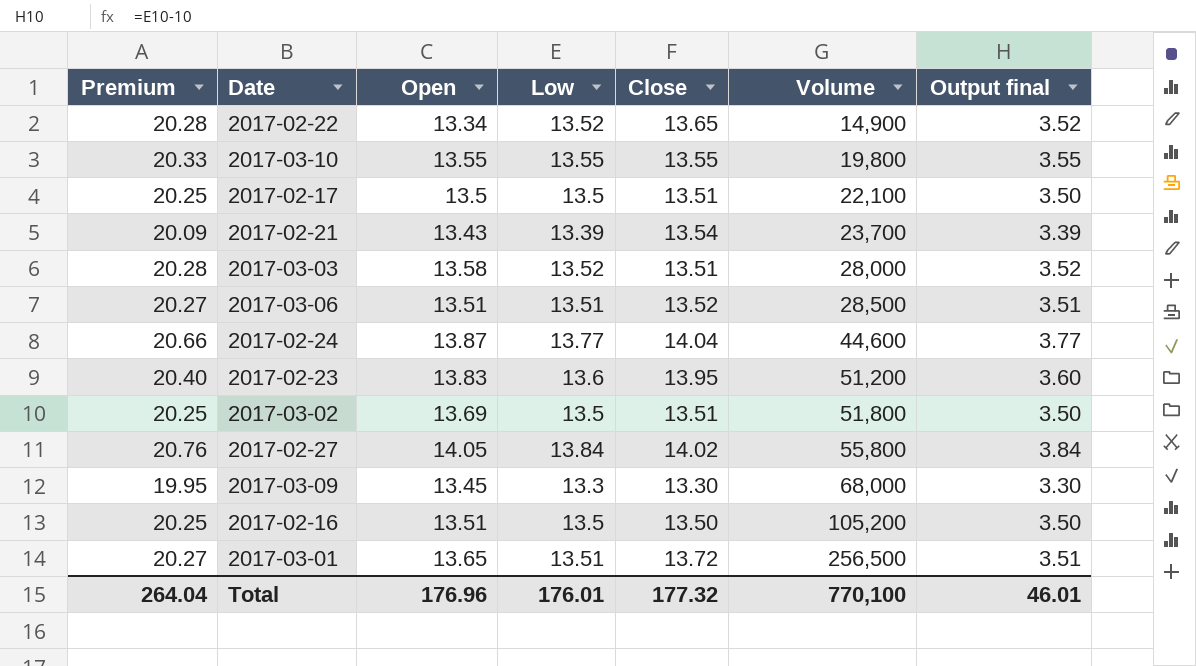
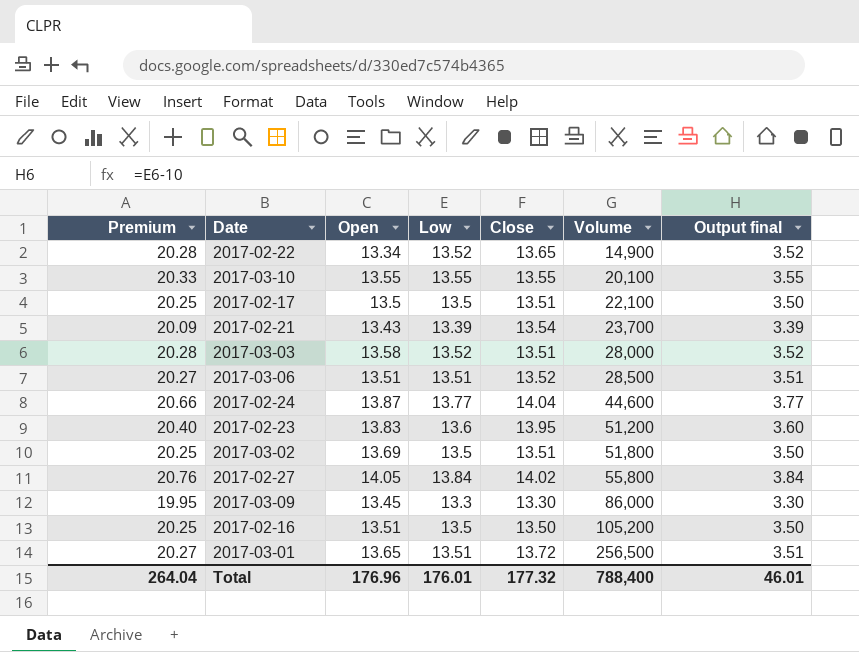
2017-03-10 | Volume: 19,800 -> 20,100
2017-03-09 | Volume: 68,000 -> 86,000
Total | Volume: 770,100 -> 788,400

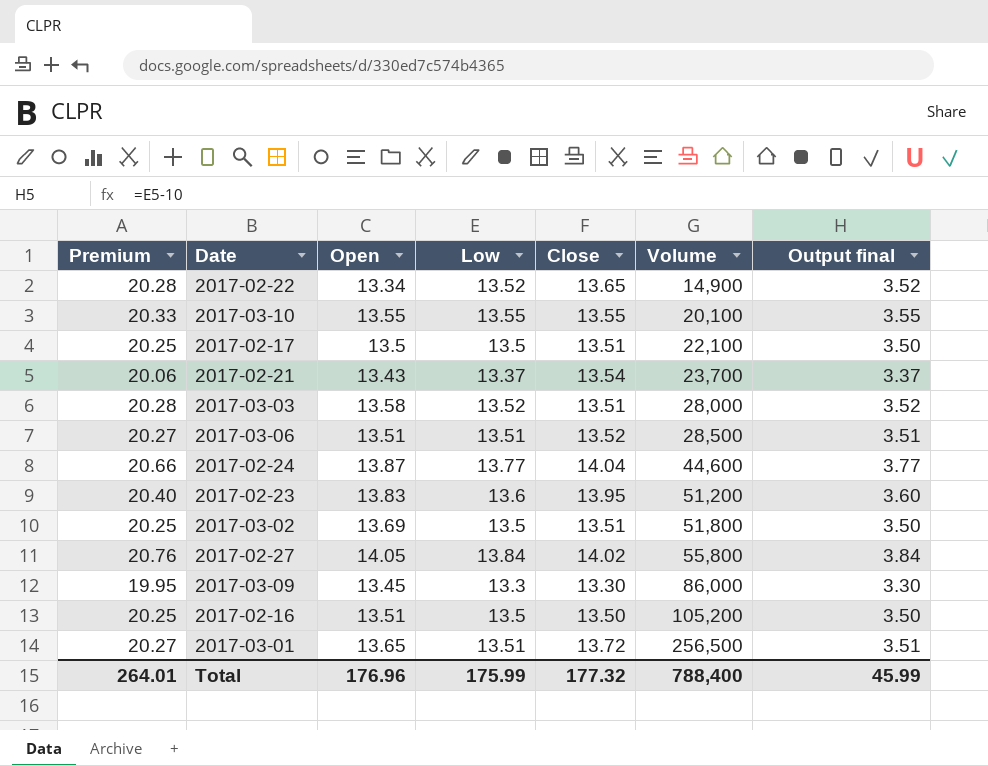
2017-02-21 | Premium: 20.09 -> 20.06
2017-02-21 | Low: 13.39 -> 13.37
2017-02-21 | Output final: 3.39 -> 3.37
Total | Premium: 264.04 -> 264.01
Total | Low: 176.01 -> 175.99
Total | Output final: 46.01 -> 45.99

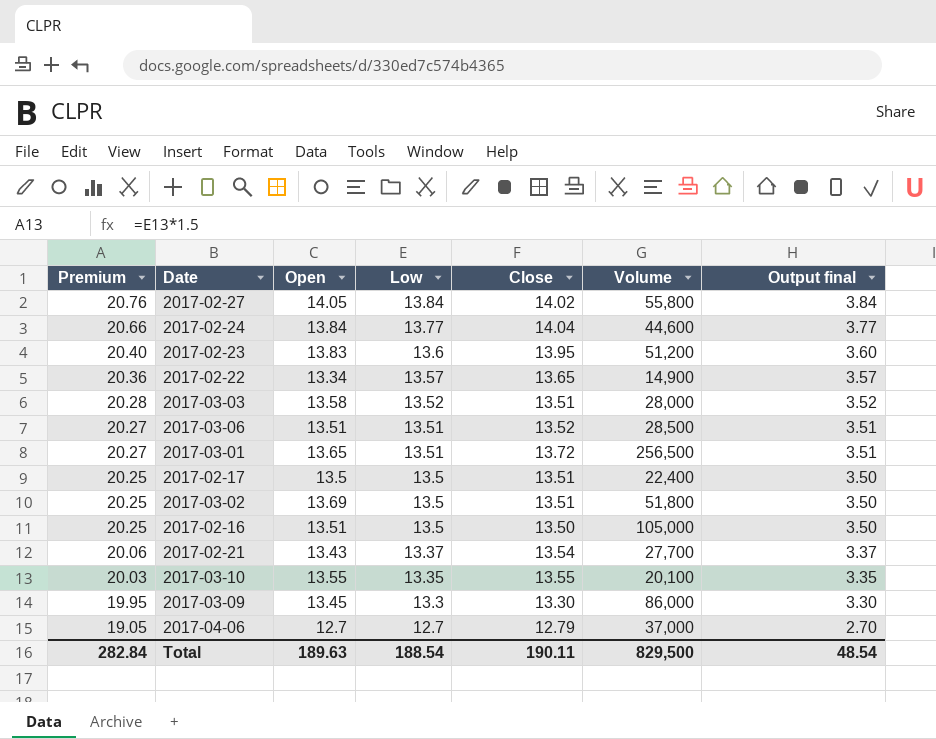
row order: Volume ascending -> Premium descending
2017-02-24 | Open: 13.87 -> 13.84
2017-02-22 | Premium: 20.28 -> 20.36
2017-02-22 | Low: 13.52 -> 13.57
2017-02-22 | Output final: 3.52 -> 3.57
2017-02-17 | Volume: 22,100 -> 22,400
2017-02-16 | Volume: 105,200 -> 105,000
2017-02-21 | Volume: 23,700 -> 27,700
2017-03-10 | Premium: 20.33 -> 20.03
2017-03-10 | Low: 13.55 -> 13.35
2017-03-10 | Output final: 3.55 -> 3.35
row 2017-04-06: none -> 19.05 | 12.7 | 12.7 | 12.79 | 37,000 | 2.70
Total | Premium: 264.01 -> 282.84
Total | Open: 176.96 -> 189.63
Total | Low: 175.99 -> 188.54
Total | Close: 177.32 -> 190.11
Total | Volume: 788,400 -> 829,500
Total | Output final: 45.99 -> 48.54

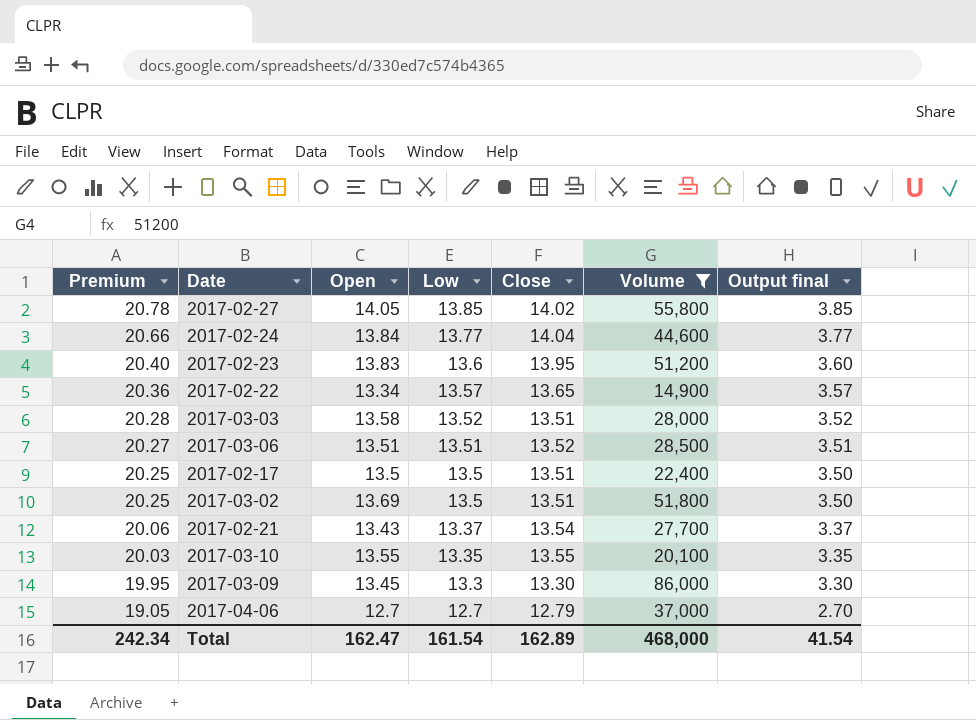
filter: none -> Volume <= 86,000
2017-02-27 | Premium: 20.76 -> 20.78
2017-02-27 | Low: 13.84 -> 13.85
2017-02-27 | Output final: 3.84 -> 3.85
Total | Premium: 282.84 -> 242.34
Total | Open: 189.63 -> 162.47
Total | Low: 188.54 -> 161.54
Total | Close: 190.11 -> 162.89
Total | Volume: 829,500 -> 468,000
Total | Output final: 48.54 -> 41.54

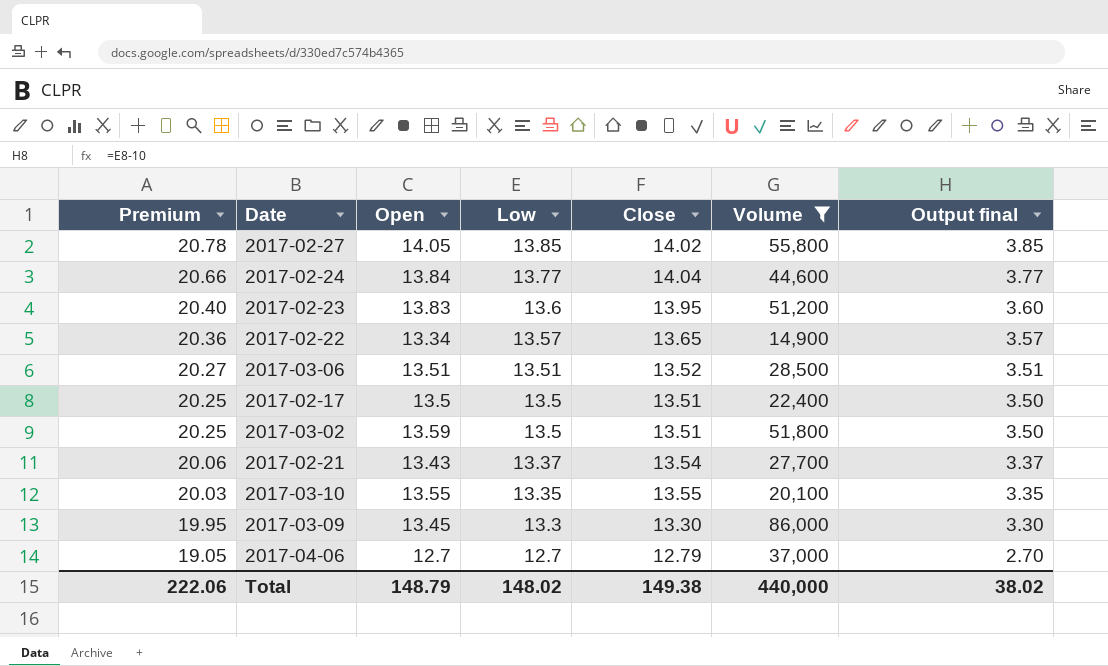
row 2017-03-03: 20.28 | 13.58 | 13.52 | 13.51 | 28,000 | 3.52 -> none
2017-03-02 | Open: 13.69 -> 13.59
Total | Premium: 242.34 -> 222.06
Total | Open: 162.47 -> 148.79
Total | Low: 161.54 -> 148.02
Total | Close: 162.89 -> 149.38
Total | Volume: 468,000 -> 440,000
Total | Output final: 41.54 -> 38.02

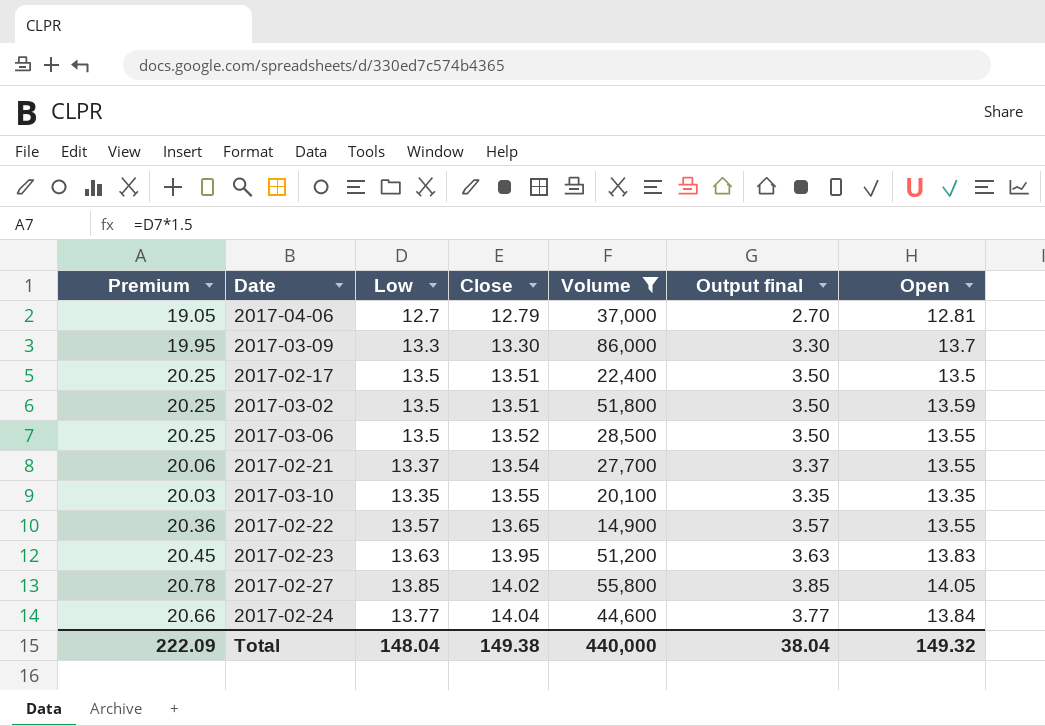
row order: Premium descending -> Close ascending
column Open | position: 3 -> 7
2017-04-06 | Open: 12.7 -> 12.81
2017-03-09 | Open: 13.45 -> 13.7
2017-03-06 | Premium: 20.27 -> 20.25
2017-03-06 | Low: 13.51 -> 13.5
2017-03-06 | Output final: 3.51 -> 3.50
2017-03-06 | Open: 13.51 -> 13.55
2017-02-21 | Open: 13.43 -> 13.55
2017-03-10 | Open: 13.55 -> 13.35
2017-02-22 | Open: 13.34 -> 13.55
2017-02-23 | Premium: 20.40 -> 20.45
2017-02-23 | Low: 13.6 -> 13.63
2017-02-23 | Output final: 3.60 -> 3.63
Total | Premium: 222.06 -> 222.09
Total | Low: 148.02 -> 148.04
Total | Output final: 38.02 -> 38.04
Total | Open: 148.79 -> 149.32

